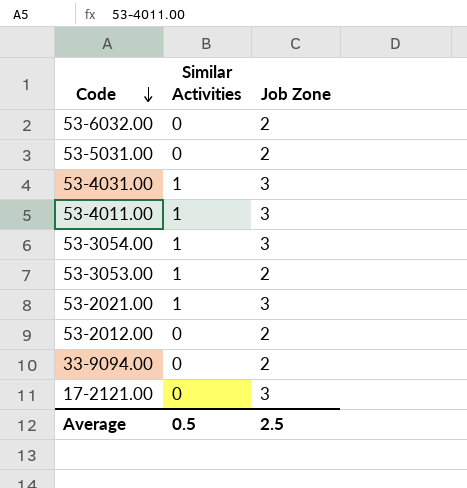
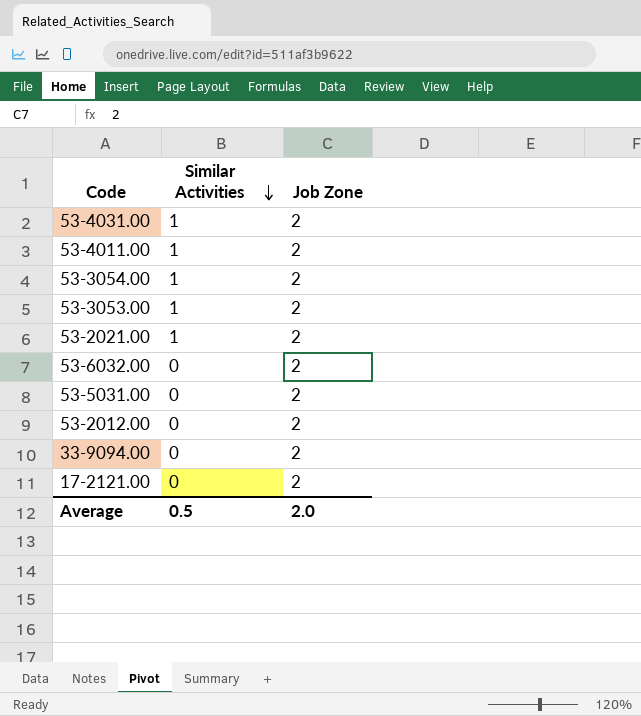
row order: Code descending -> Similar Activities descending
53-4031.00 | Job Zone: 3 -> 2
53-4011.00 | Job Zone: 3 -> 2
53-3054.00 | Job Zone: 3 -> 2
53-2021.00 | Job Zone: 3 -> 2
17-2121.00 | Job Zone: 3 -> 2
Average | Job Zone: 2.5 -> 2.0

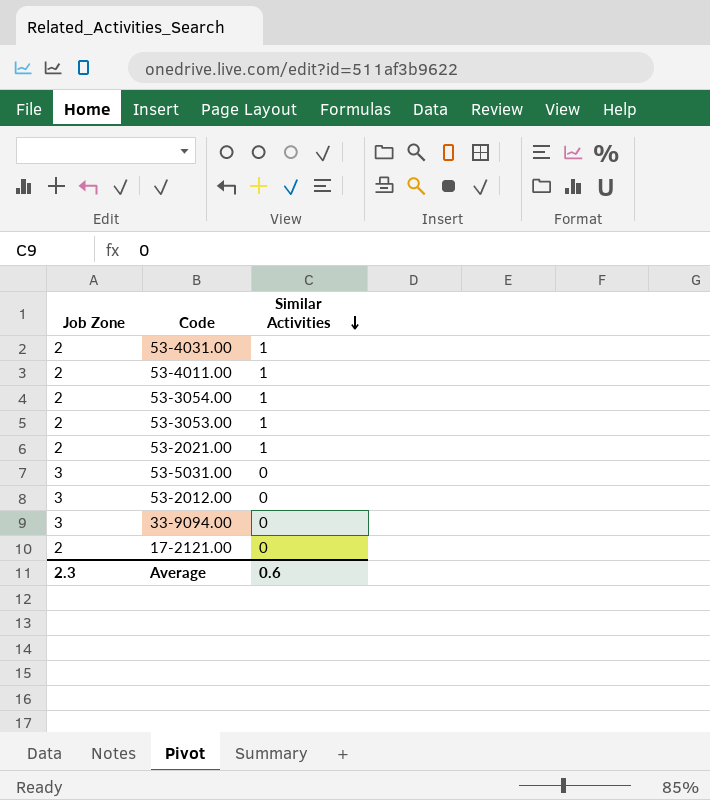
column Job Zone | position: 3 -> 1
row 53-6032.00: 0 | 2 -> none
53-5031.00 | Job Zone: 2 -> 3
53-2012.00 | Job Zone: 2 -> 3
33-9094.00 | Job Zone: 2 -> 3
Average | Job Zone: 2.0 -> 2.3
Average | Similar Activities: 0.5 -> 0.6

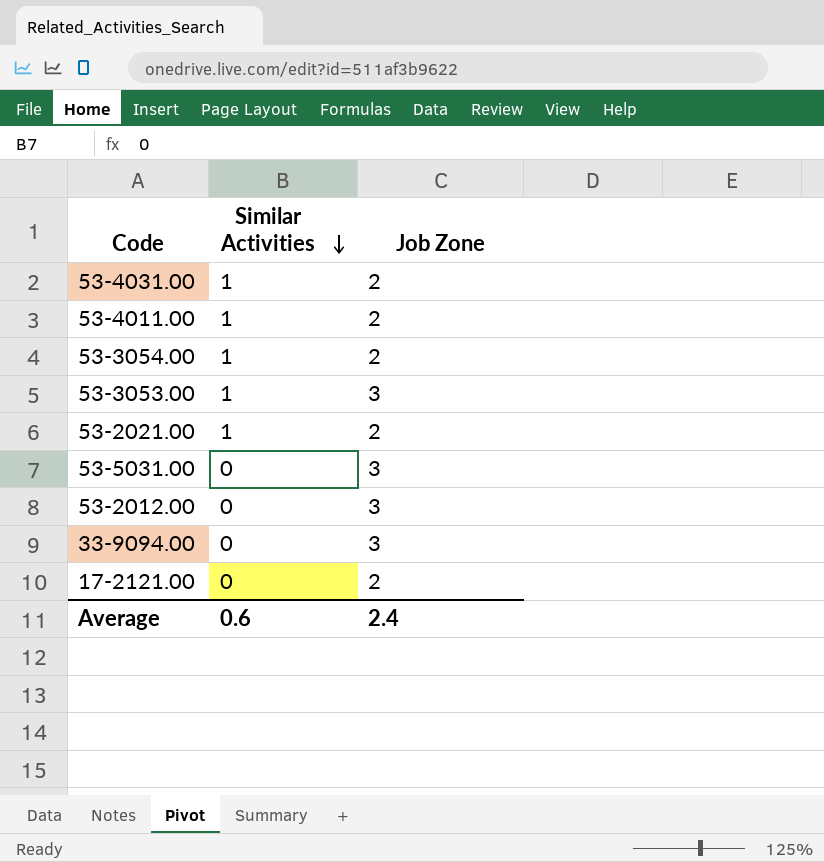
column Job Zone | position: 1 -> 3
53-3053.00 | Job Zone: 2 -> 3
Average | Job Zone: 2.3 -> 2.4

